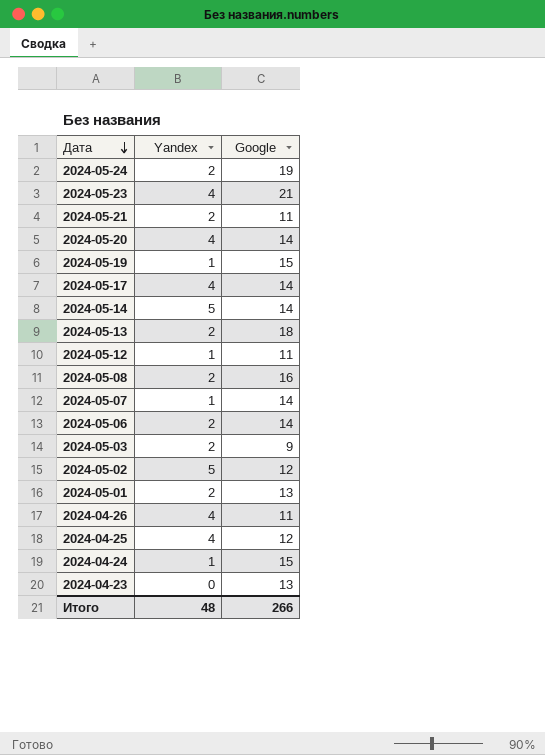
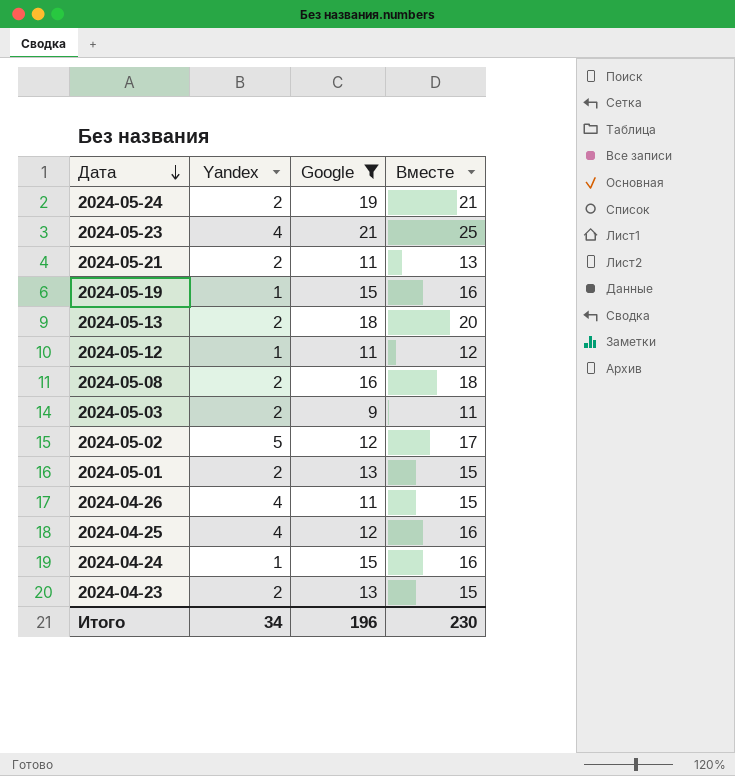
filter: none -> Google != 14
column Вместе | formula: none -> [Yandex] + [Google]
2024-04-23 | Yandex: 0 -> 2
Итого | Yandex: 48 -> 34
Итого | Google: 266 -> 196

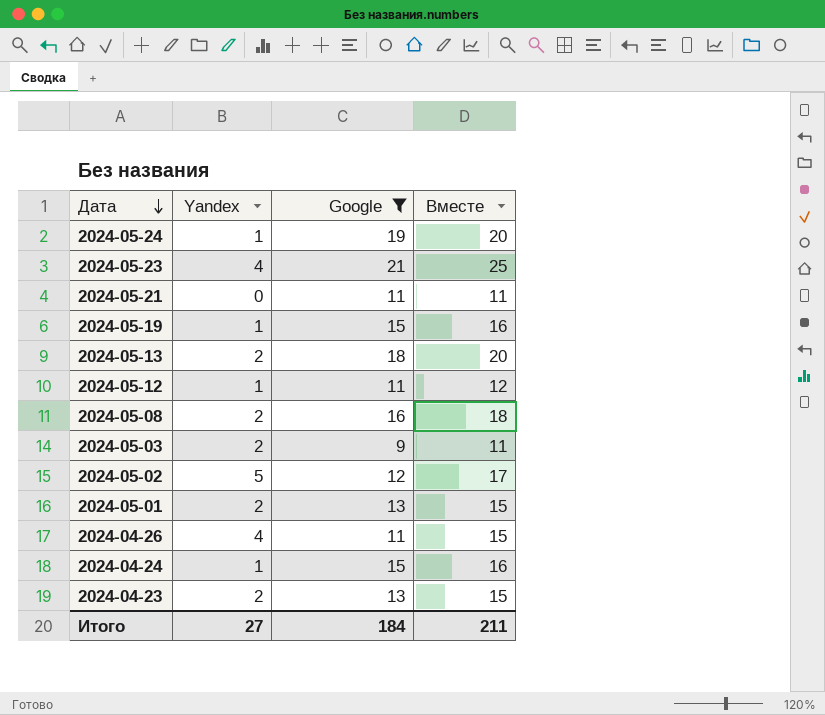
row 2024-04-25: 4 | 12 | 16 -> none
2024-05-24 | Yandex: 2 -> 1
2024-05-24 | Вместе: 21 -> 20
2024-05-21 | Yandex: 2 -> 0
2024-05-21 | Вместе: 13 -> 11
Итого | Yandex: 34 -> 27
Итого | Google: 196 -> 184
Итого | Вместе: 230 -> 211

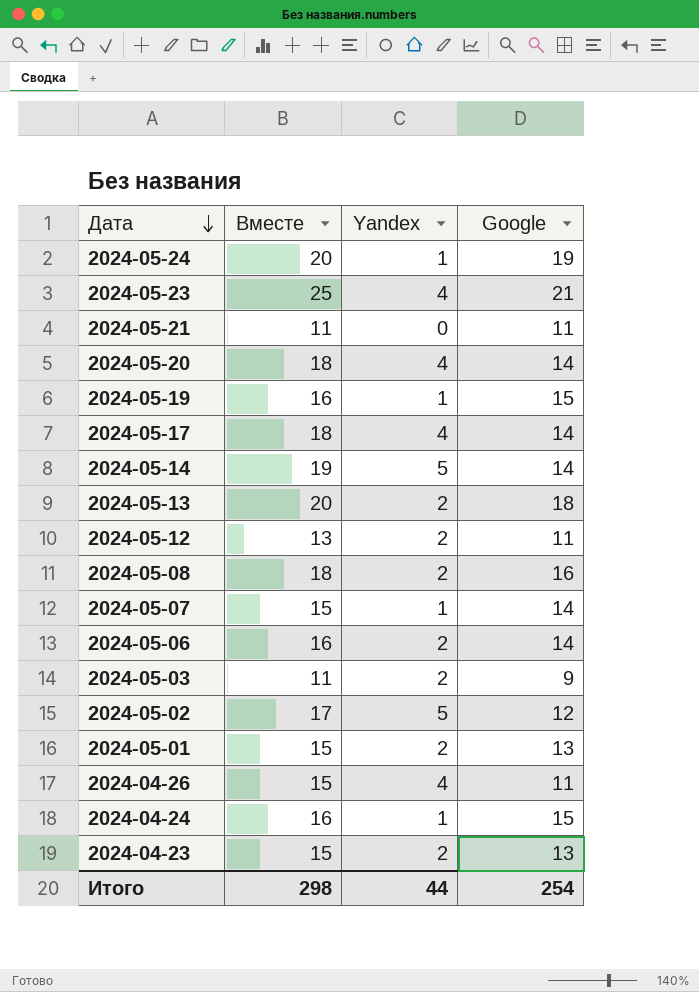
filter: Google != 14 -> none
column Вместе | position: 4 -> 2
2024-05-12 | Вместе: 12 -> 13
2024-05-12 | Yandex: 1 -> 2
Итого | Вместе: 211 -> 298
Итого | Yandex: 27 -> 44
Итого | Google: 184 -> 254

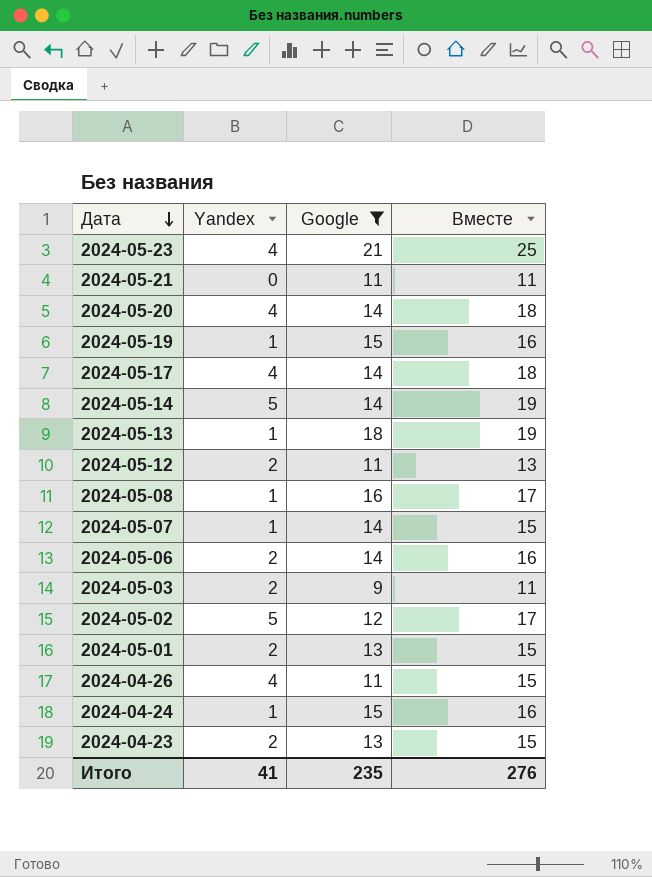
filter: none -> Google != 19
column Вместе | position: 2 -> 4
2024-05-13 | Yandex: 2 -> 1
2024-05-13 | Вместе: 20 -> 19
2024-05-08 | Yandex: 2 -> 1
2024-05-08 | Вместе: 18 -> 17
Итого | Yandex: 44 -> 41
Итого | Google: 254 -> 235
Итого | Вместе: 298 -> 276

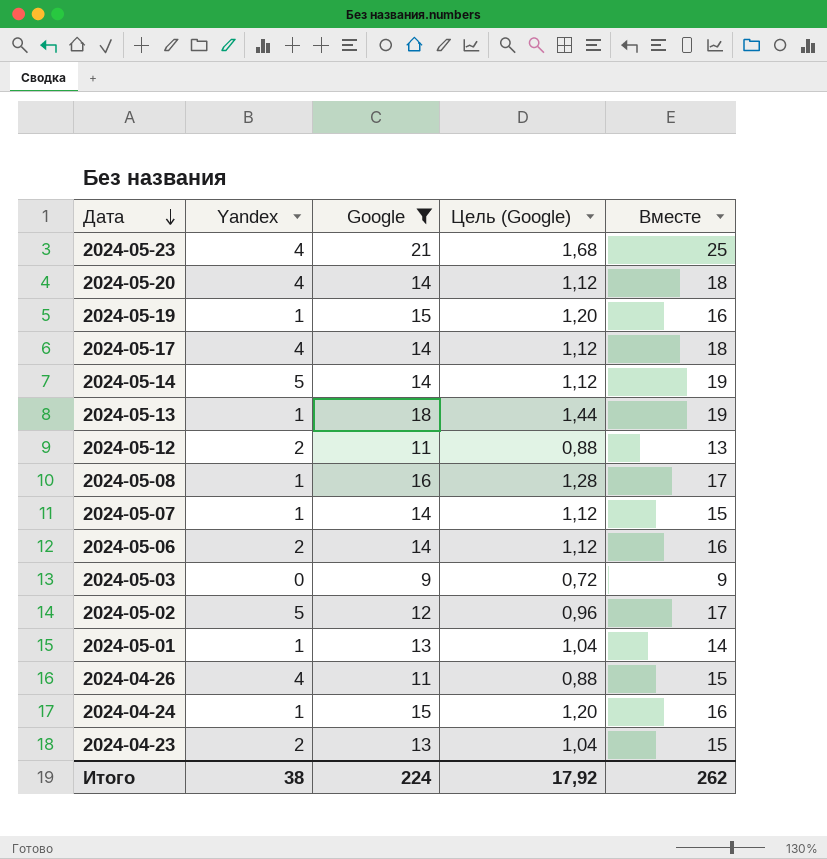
column Цель (Google) | formula: none -> [Google] * 0,08
row 2024-05-21: 0 | 11 | 11 -> none
2024-05-03 | Yandex: 2 -> 0
2024-05-03 | Вместе: 11 -> 9
2024-05-01 | Yandex: 2 -> 1
2024-05-01 | Вместе: 15 -> 14
Итого | Yandex: 41 -> 38
Итого | Google: 235 -> 224
Итого | Вместе: 276 -> 262

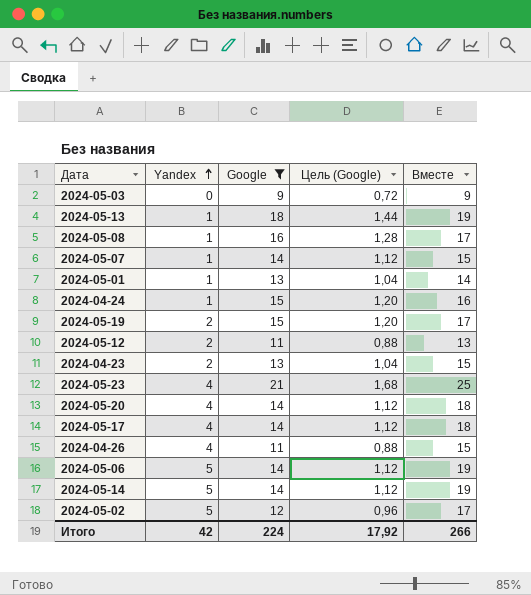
row order: Дата descending -> Yandex ascending
2024-05-19 | Yandex: 1 -> 2
2024-05-19 | Вместе: 16 -> 17
2024-05-06 | Yandex: 2 -> 5
2024-05-06 | Вместе: 16 -> 19
Итого | Yandex: 38 -> 42
Итого | Вместе: 262 -> 266

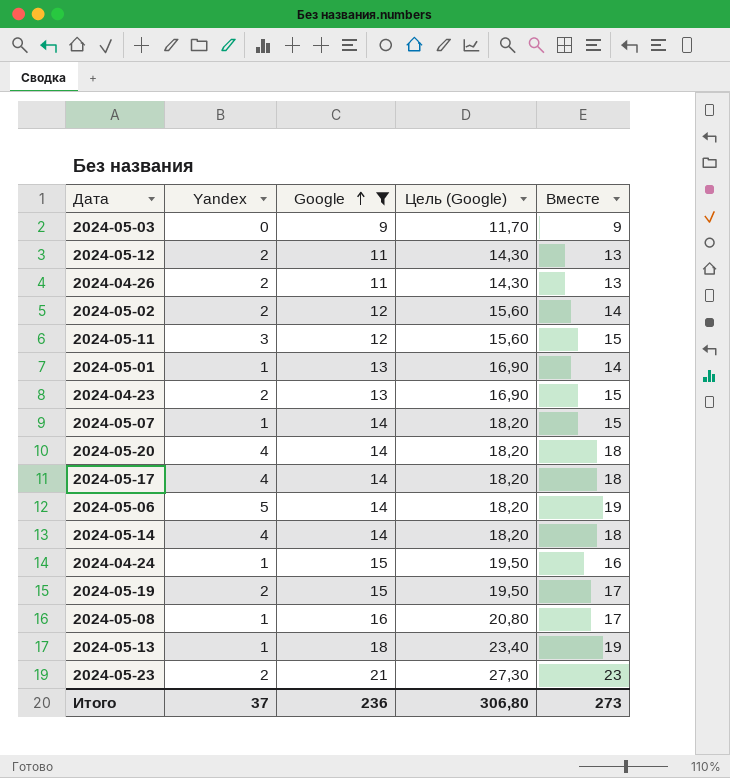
row order: Yandex ascending -> Google ascending
column Цель (Google) | formula: [Google] * 0,08 -> [Google] * 1,3
2024-04-26 | Yandex: 4 -> 2
2024-04-26 | Вместе: 15 -> 13
2024-05-02 | Yandex: 5 -> 2
2024-05-02 | Вместе: 17 -> 14
row 2024-05-11: none -> 3 | 12 | 15,60 | 15
2024-05-14 | Yandex: 5 -> 4
2024-05-14 | Вместе: 19 -> 18
2024-05-23 | Yandex: 4 -> 2
2024-05-23 | Вместе: 25 -> 23
Итого | Yandex: 42 -> 37
Итого | Google: 224 -> 236
Итого | Цель (Google): 17,92 -> 306,80
Итого | Вместе: 266 -> 273

